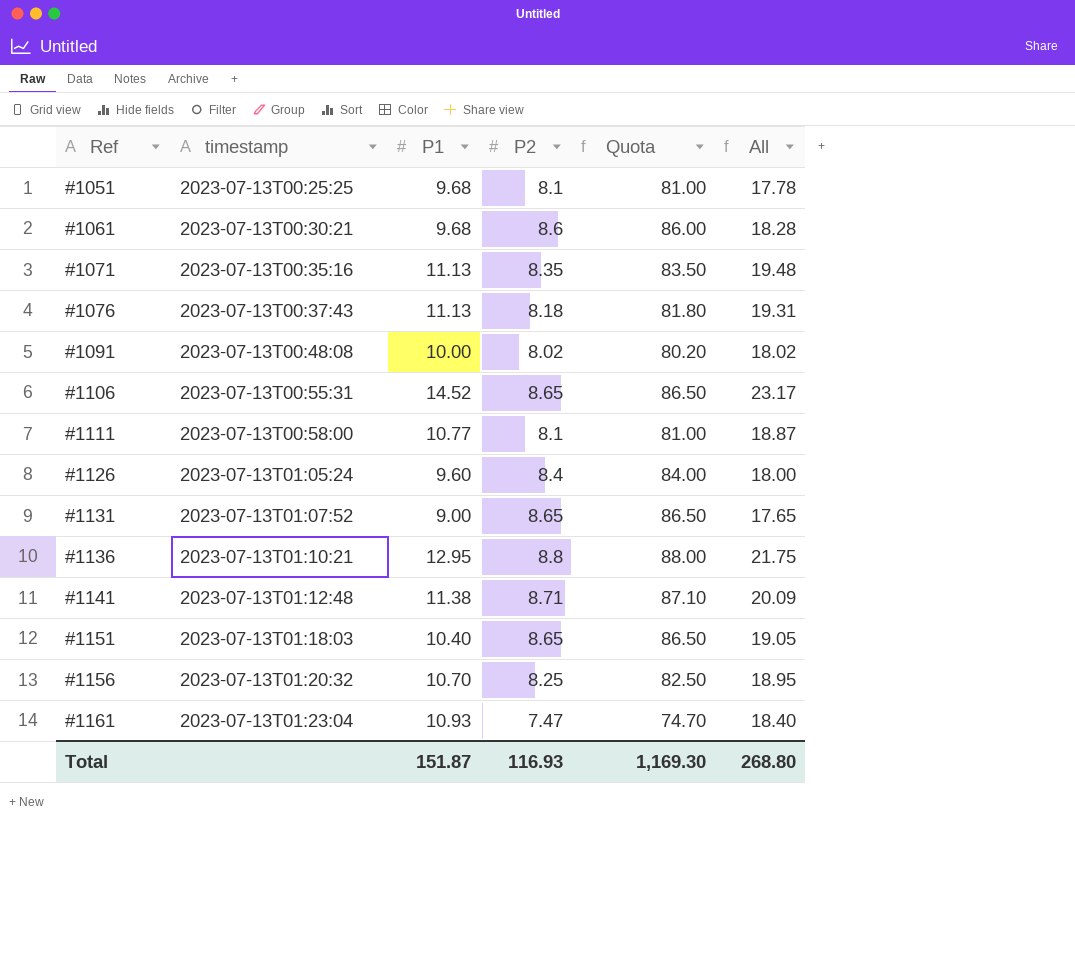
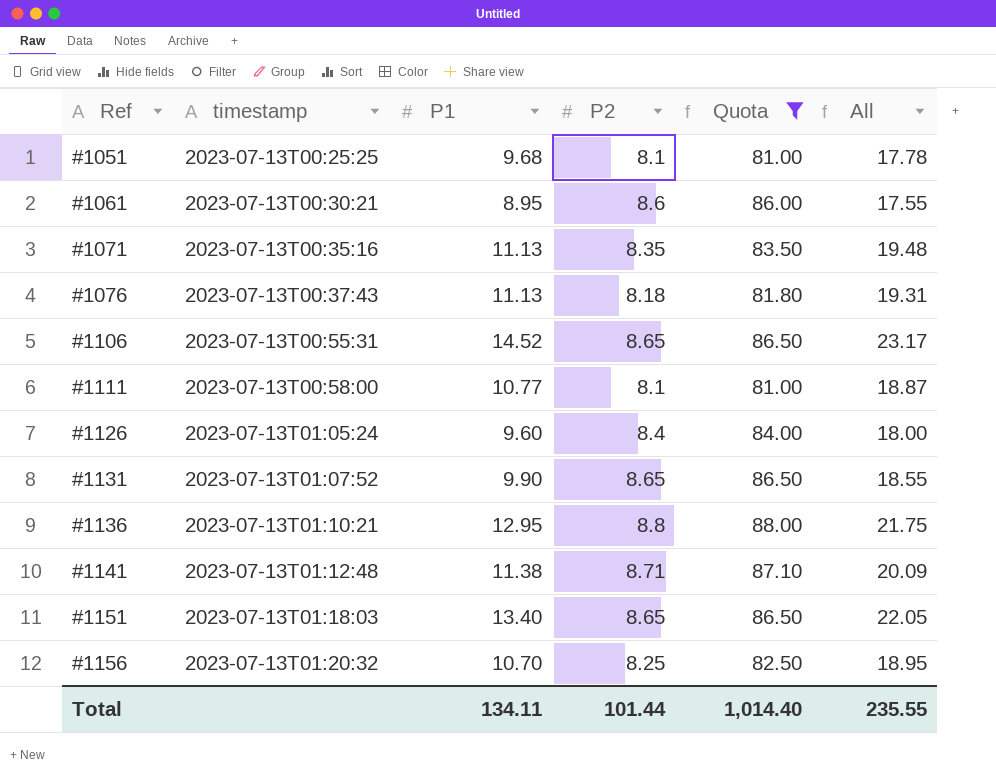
filter: none -> Quota >= 81.00
#1061 | P1: 9.68 -> 8.95
#1061 | All: 18.28 -> 17.55
#1131 | P1: 9.00 -> 9.90
#1131 | All: 17.65 -> 18.55
#1151 | P1: 10.40 -> 13.40
#1151 | All: 19.05 -> 22.05
Total | P1: 151.87 -> 134.11
Total | P2: 116.93 -> 101.44
Total | Quota: 1,169.30 -> 1,014.40
Total | All: 268.80 -> 235.55

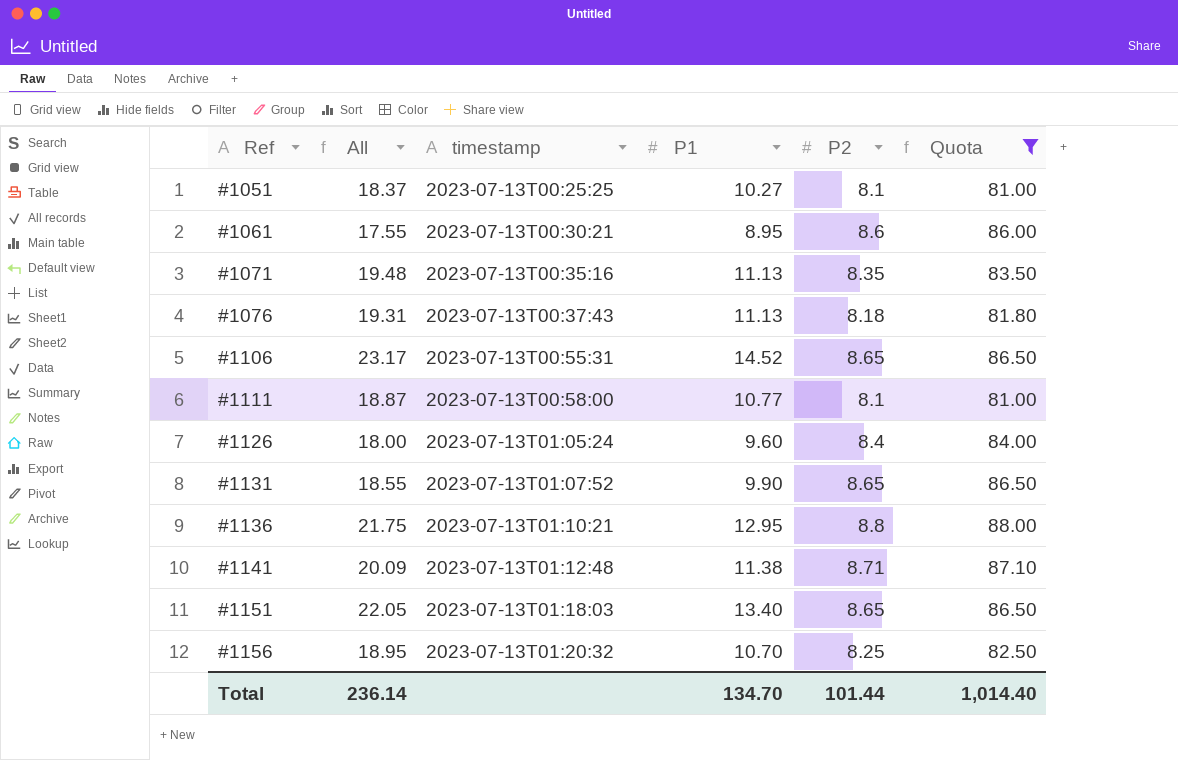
column All | position: 6 -> 2
#1051 | All: 17.78 -> 18.37
#1051 | P1: 9.68 -> 10.27
Total | All: 235.55 -> 236.14
Total | P1: 134.11 -> 134.70

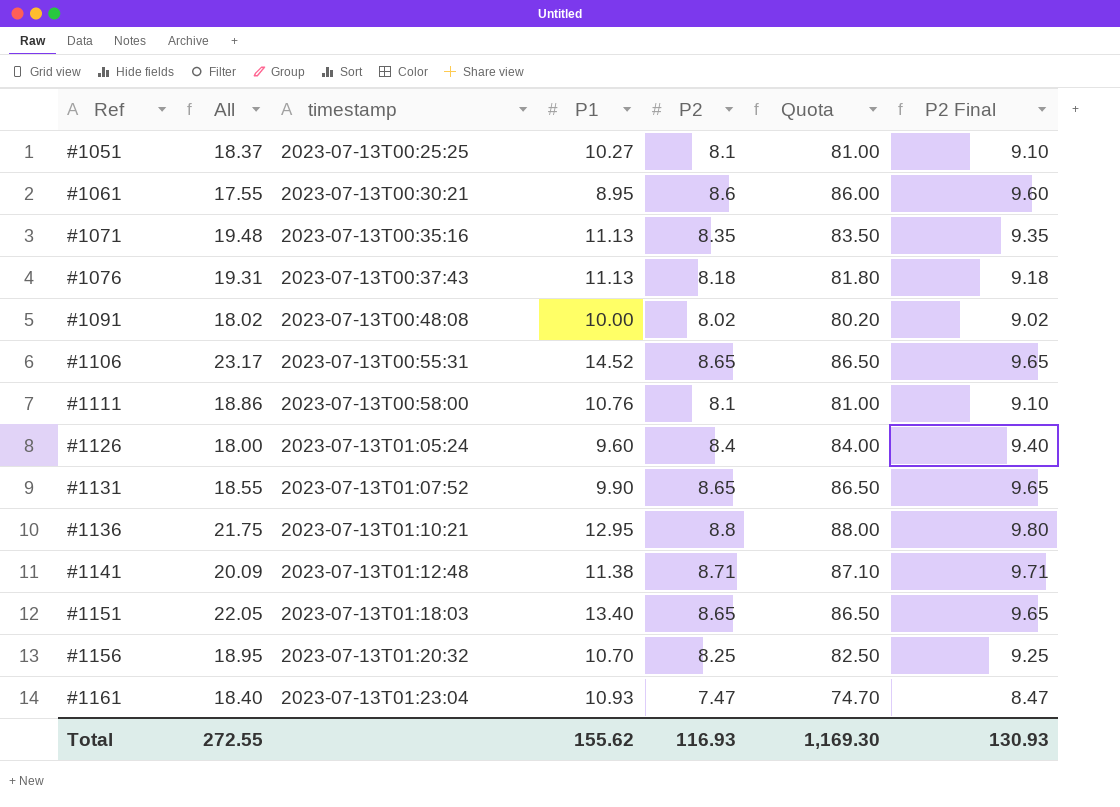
filter: Quota >= 81.00 -> none
column P2 Final | formula: none -> [P2] + 1
#1111 | All: 18.87 -> 18.86
#1111 | P1: 10.77 -> 10.76
Total | All: 236.14 -> 272.55
Total | P1: 134.70 -> 155.62
Total | P2: 101.44 -> 116.93
Total | Quota: 1,014.40 -> 1,169.30

